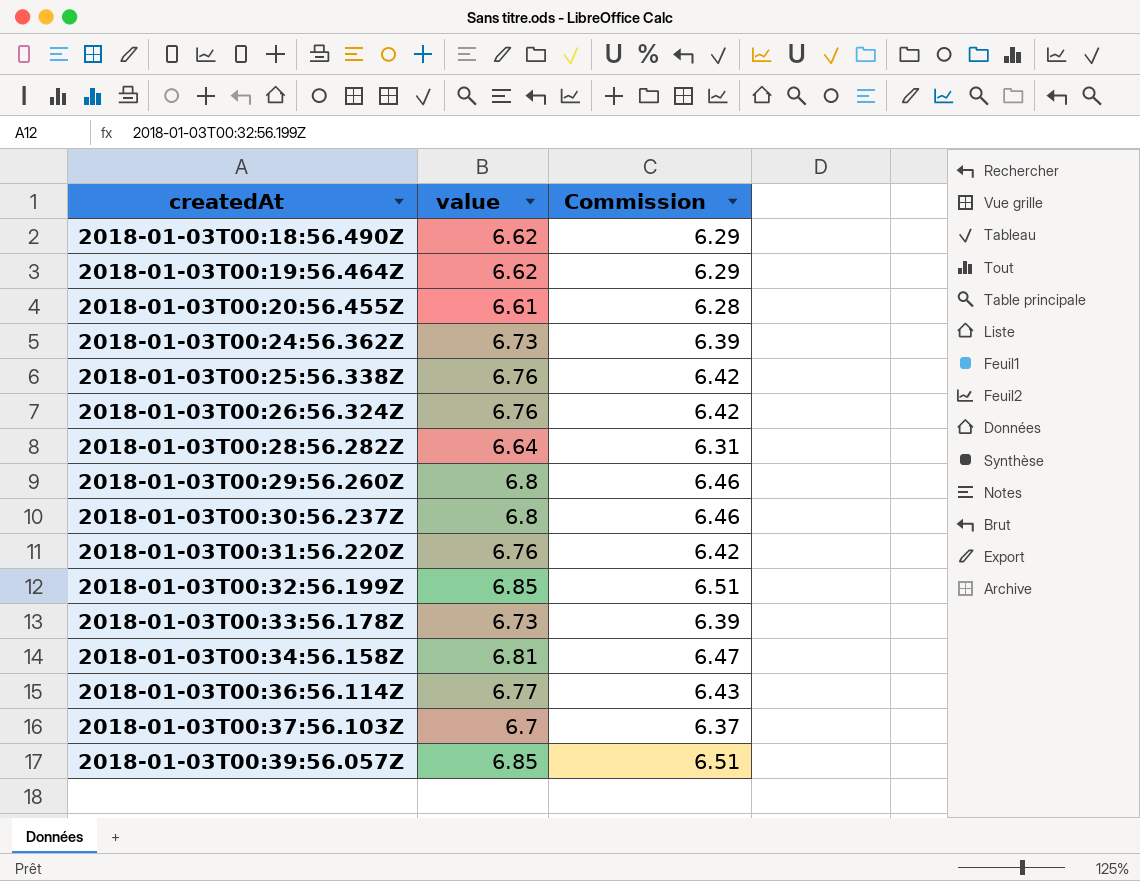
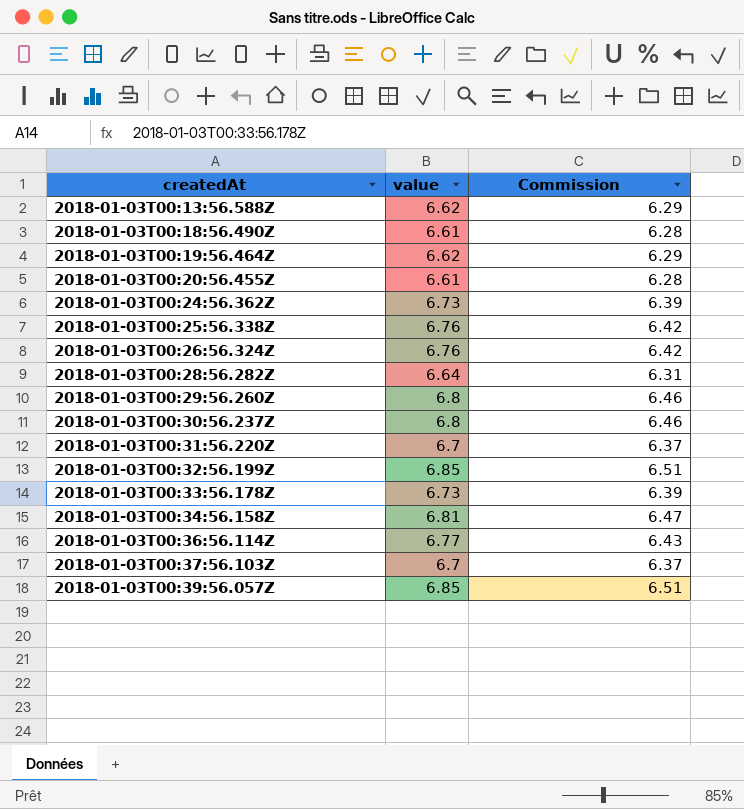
row 2018-01-03T00:13:56.588Z: none -> 6.62 | 6.29
2018-01-03T00:18:56.490Z | value: 6.62 -> 6.61
2018-01-03T00:18:56.490Z | Commission: 6.29 -> 6.28
2018-01-03T00:31:56.220Z | value: 6.76 -> 6.7
2018-01-03T00:31:56.220Z | Commission: 6.42 -> 6.37

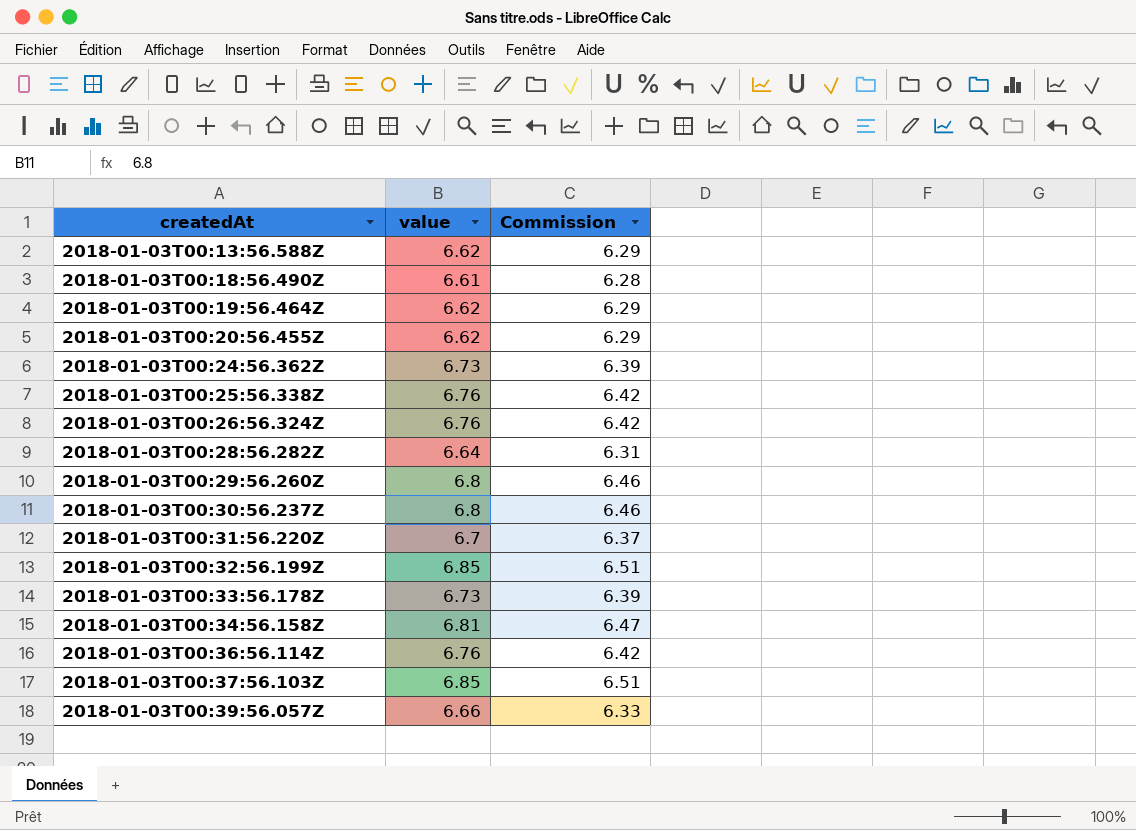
2018-01-03T00:20:56.455Z | value: 6.61 -> 6.62
2018-01-03T00:20:56.455Z | Commission: 6.28 -> 6.29
2018-01-03T00:36:56.114Z | value: 6.77 -> 6.76
2018-01-03T00:36:56.114Z | Commission: 6.43 -> 6.42
2018-01-03T00:37:56.103Z | value: 6.7 -> 6.85
2018-01-03T00:37:56.103Z | Commission: 6.37 -> 6.51
2018-01-03T00:39:56.057Z | value: 6.85 -> 6.66
2018-01-03T00:39:56.057Z | Commission: 6.51 -> 6.33

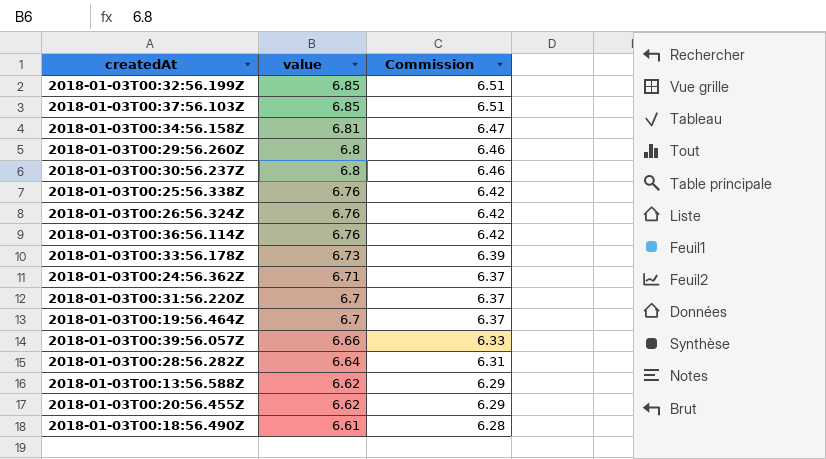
row order: createdAt ascending -> value descending
2018-01-03T00:24:56.362Z | value: 6.73 -> 6.71
2018-01-03T00:24:56.362Z | Commission: 6.39 -> 6.37
2018-01-03T00:19:56.464Z | value: 6.62 -> 6.7
2018-01-03T00:19:56.464Z | Commission: 6.29 -> 6.37

